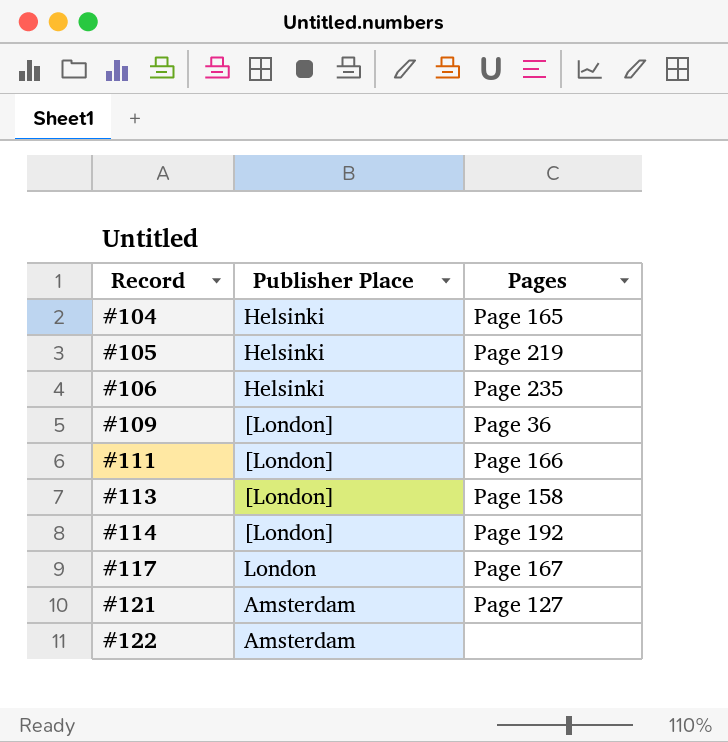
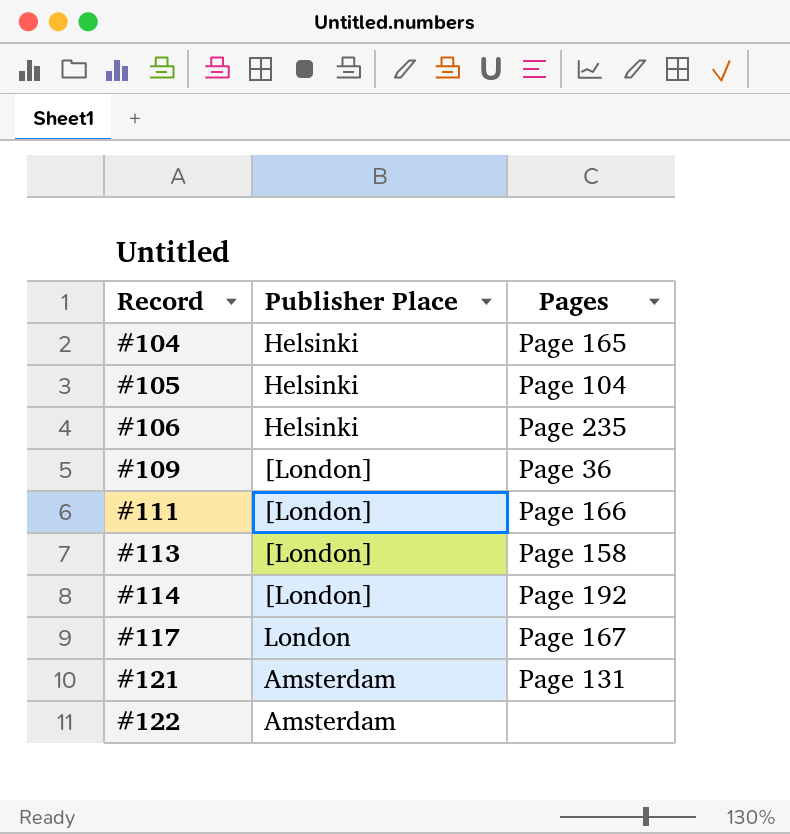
#105 | Pages: Page 219 -> Page 104
#121 | Pages: Page 127 -> Page 131

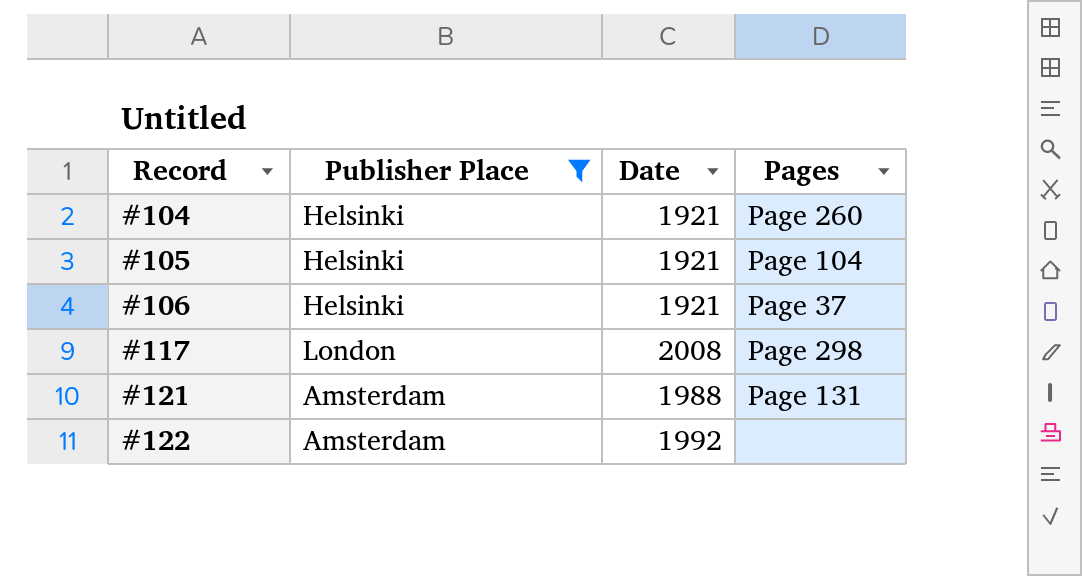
filter: none -> Publisher Place != [London]
column Date | position: none -> 3
#104 | Pages: Page 165 -> Page 260
#106 | Pages: Page 235 -> Page 37
#117 | Pages: Page 167 -> Page 298

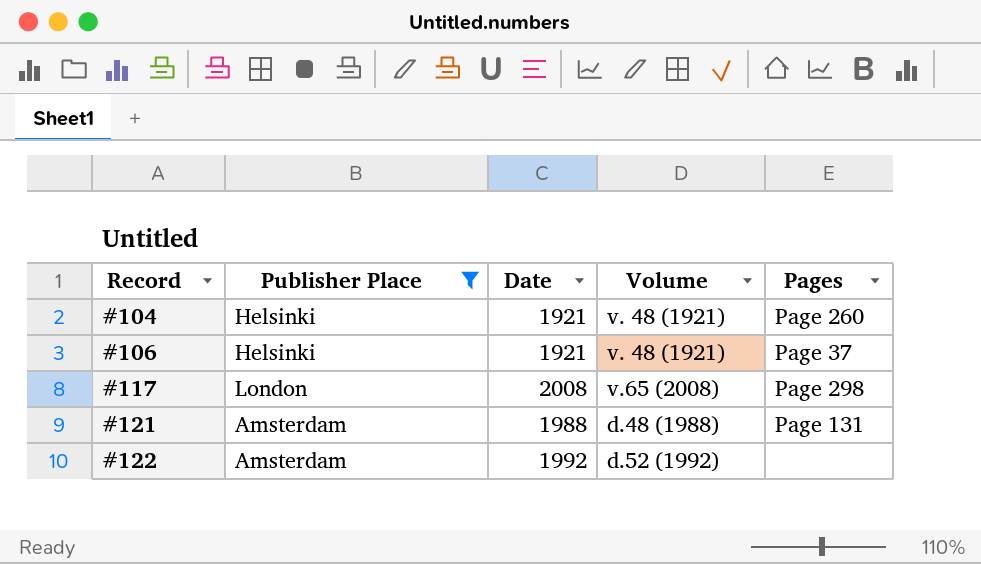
column Volume | position: none -> 4
row #105: Helsinki | 1921 | Page 104 -> none

